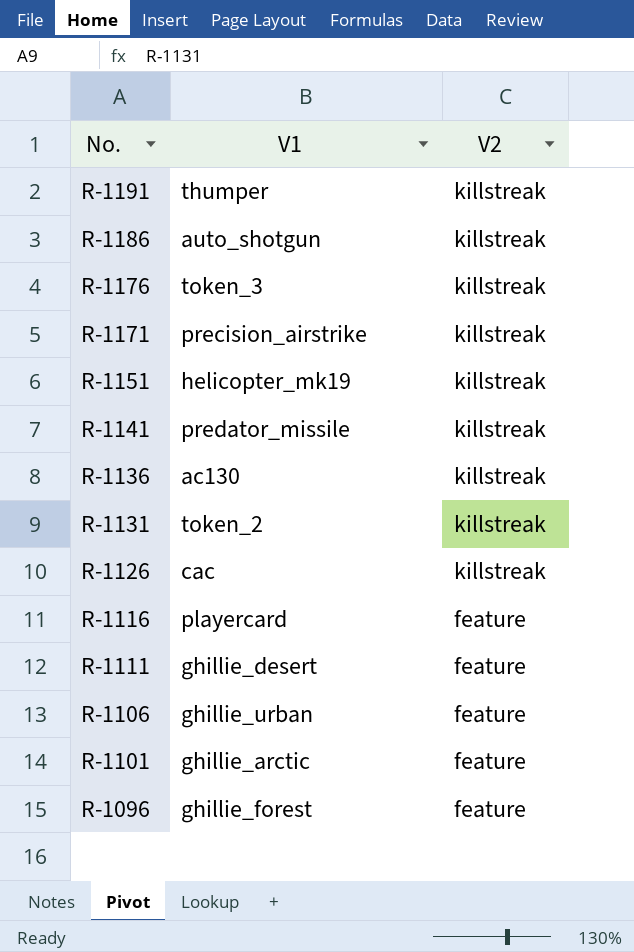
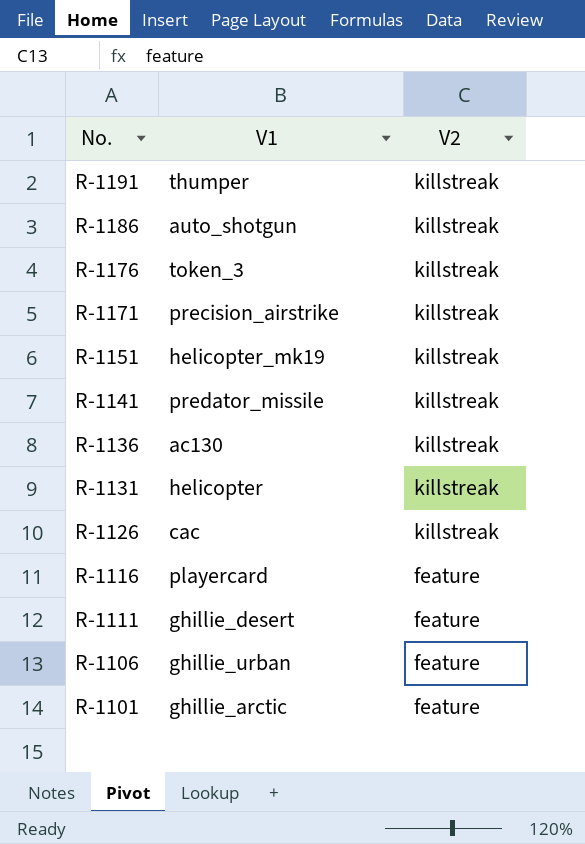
row R-1096: ghillie_forest | feature -> none
R-1131 | V1: token_2 -> helicopter

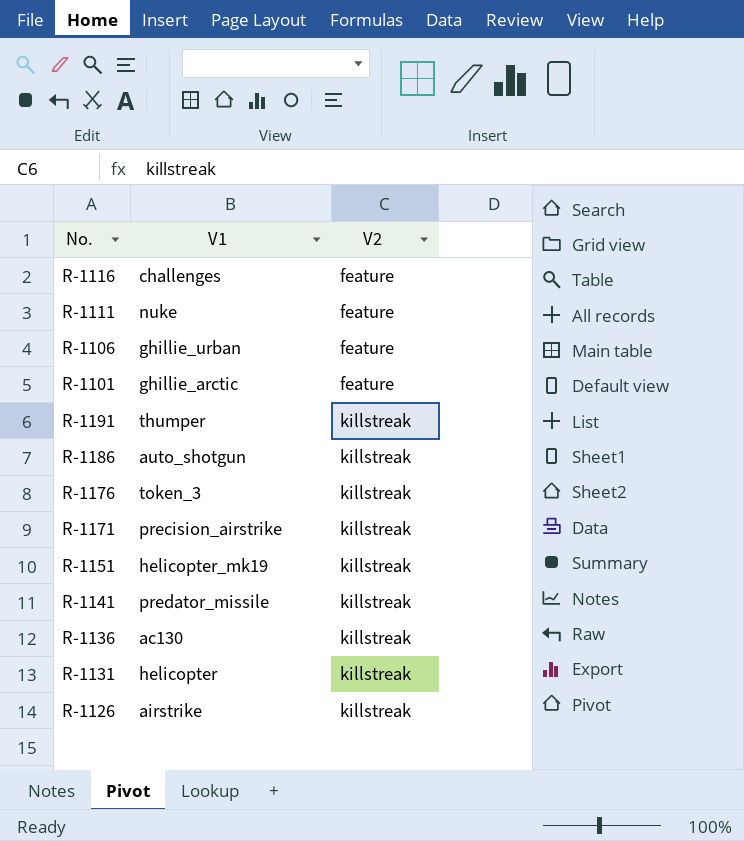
row order: No. descending -> V2 ascending
R-1116 | V1: playercard -> challenges
R-1111 | V1: ghillie_desert -> nuke
R-1126 | V1: cac -> airstrike

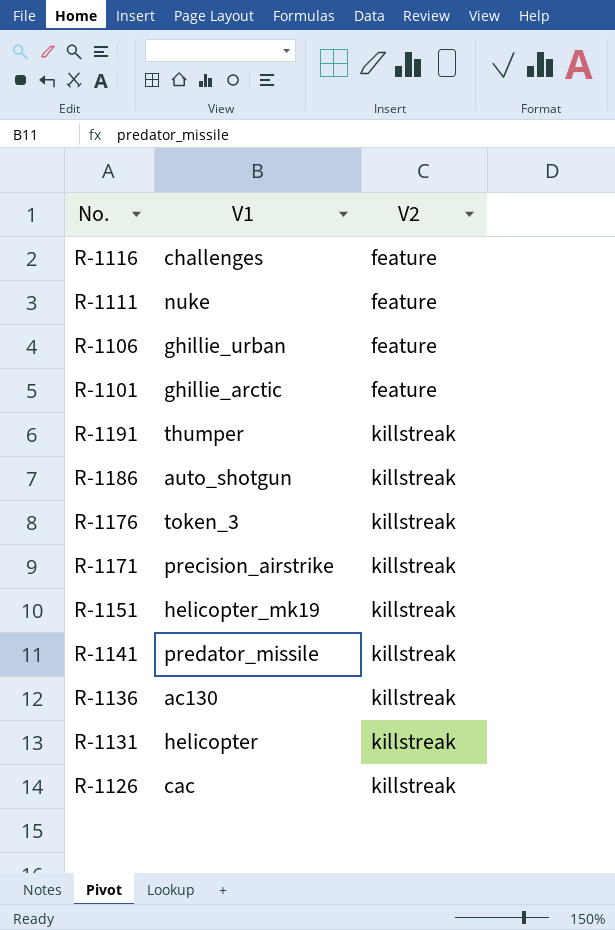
R-1126 | V1: airstrike -> cac

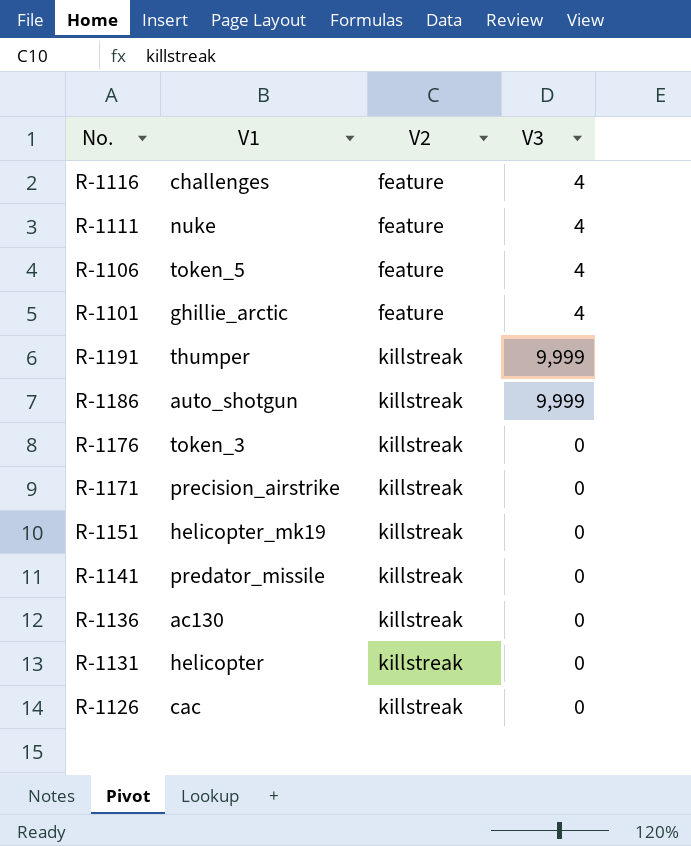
column V3 | position: none -> 4
R-1106 | V1: ghillie_urban -> token_5

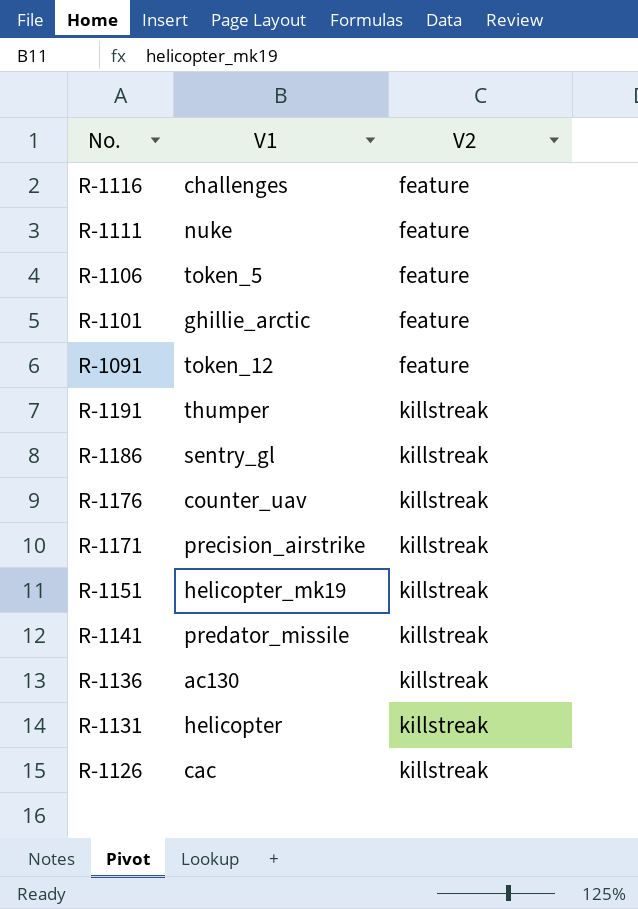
column V3 | position: 4 -> none
row R-1091: none -> token_12 | feature
R-1186 | V1: auto_shotgun -> sentry_gl
R-1176 | V1: token_3 -> counter_uav

